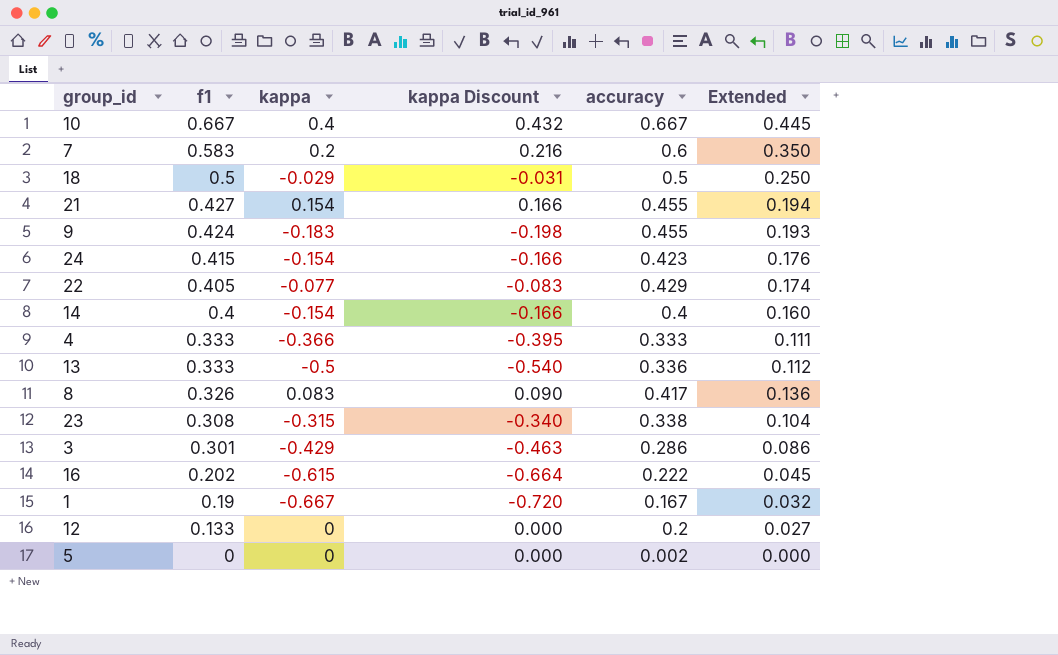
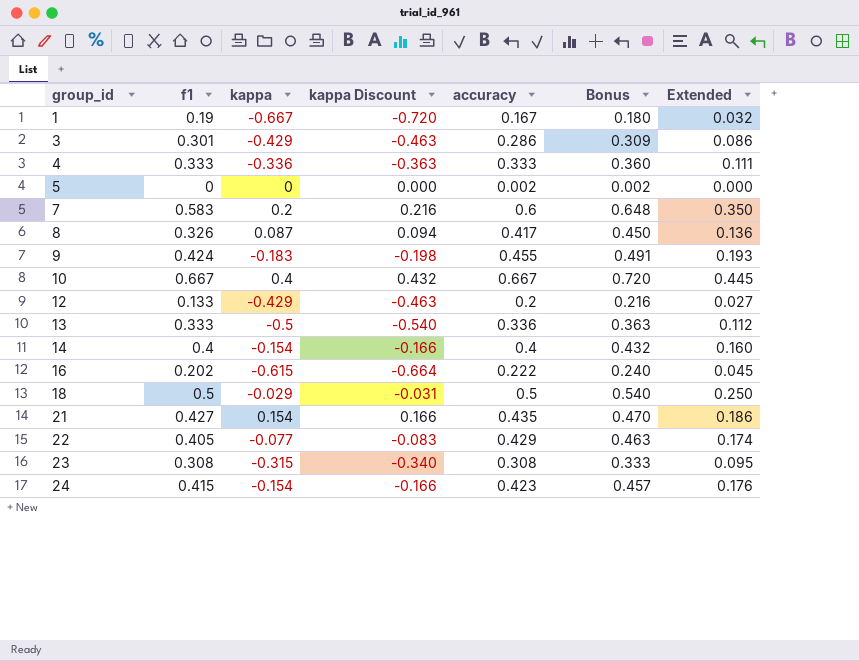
row order: f1 descending -> group_id ascending
column Bonus | formula: none -> [accuracy] * 1.08
4 | kappa: -0.366 -> -0.336
4 | kappa Discount: -0.395 -> -0.363
8 | kappa: 0.083 -> 0.087
8 | kappa Discount: 0.090 -> 0.094
12 | kappa: 0 -> -0.429
12 | kappa Discount: 0.000 -> -0.463
21 | accuracy: 0.455 -> 0.435
21 | Extended: 0.194 -> 0.186
23 | accuracy: 0.338 -> 0.308
23 | Extended: 0.104 -> 0.095

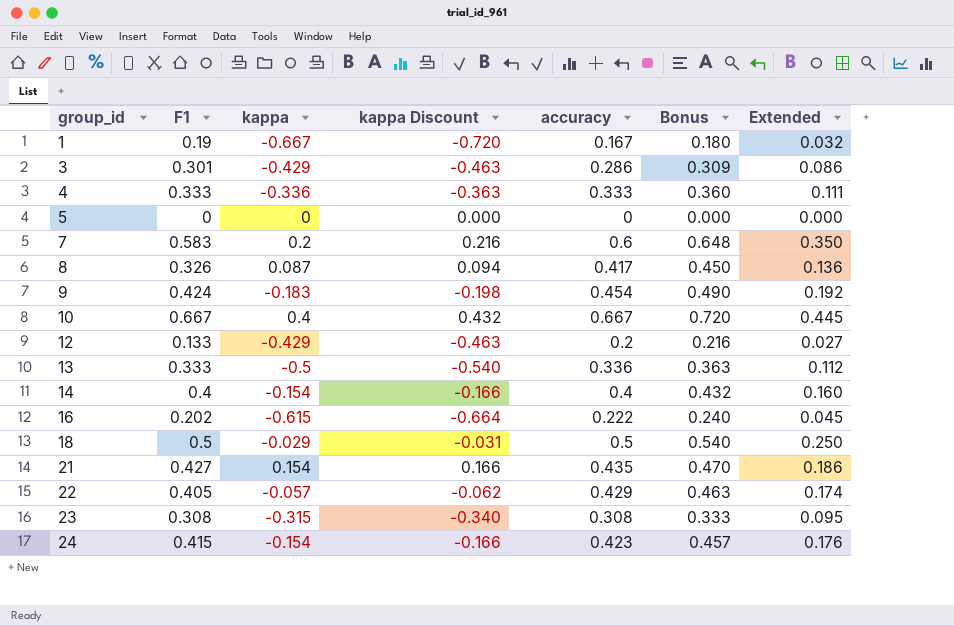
column name: f1 -> F1
5 | accuracy: 0.002 -> 0
5 | Bonus: 0.002 -> 0.000
9 | accuracy: 0.455 -> 0.454
9 | Bonus: 0.491 -> 0.490
9 | Extended: 0.193 -> 0.192
22 | kappa: -0.077 -> -0.057
22 | kappa Discount: -0.083 -> -0.062

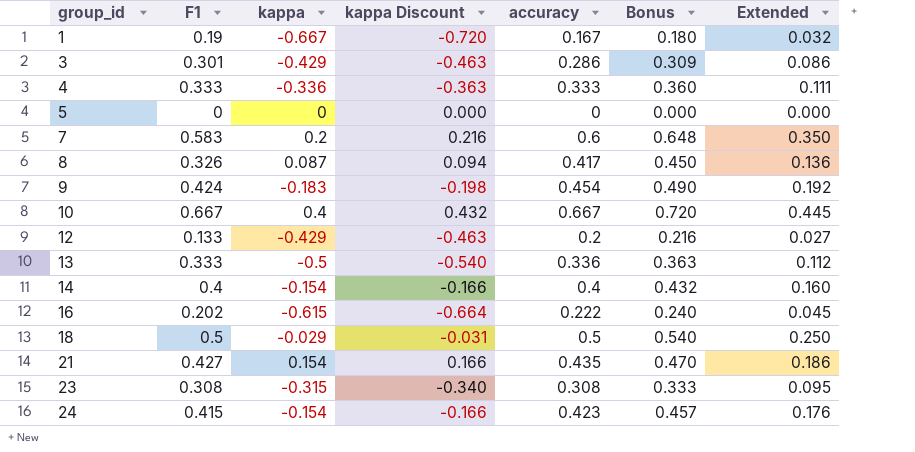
row 22: 0.405 | -0.057 | -0.062 | 0.429 | 0.463 | 0.174 -> none

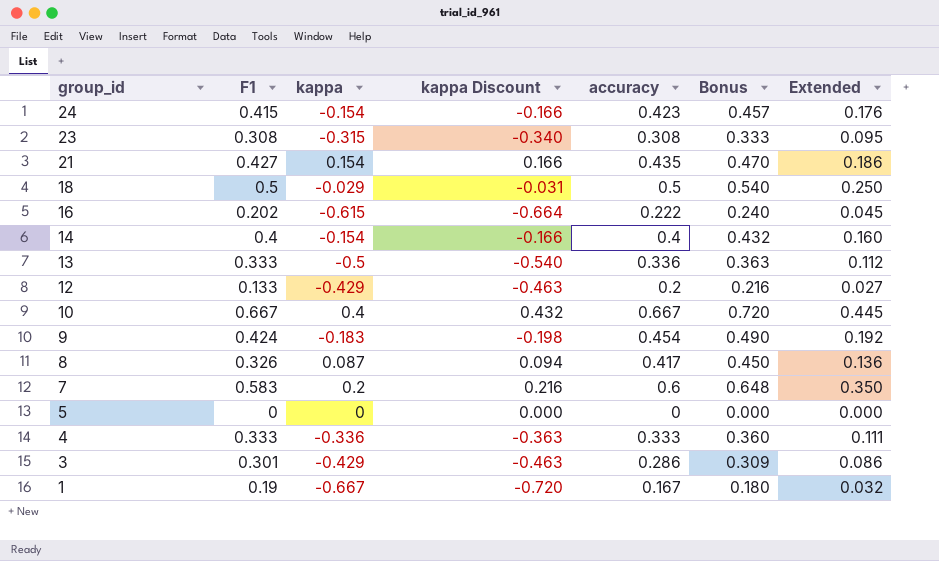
row order: group_id ascending -> group_id descending

